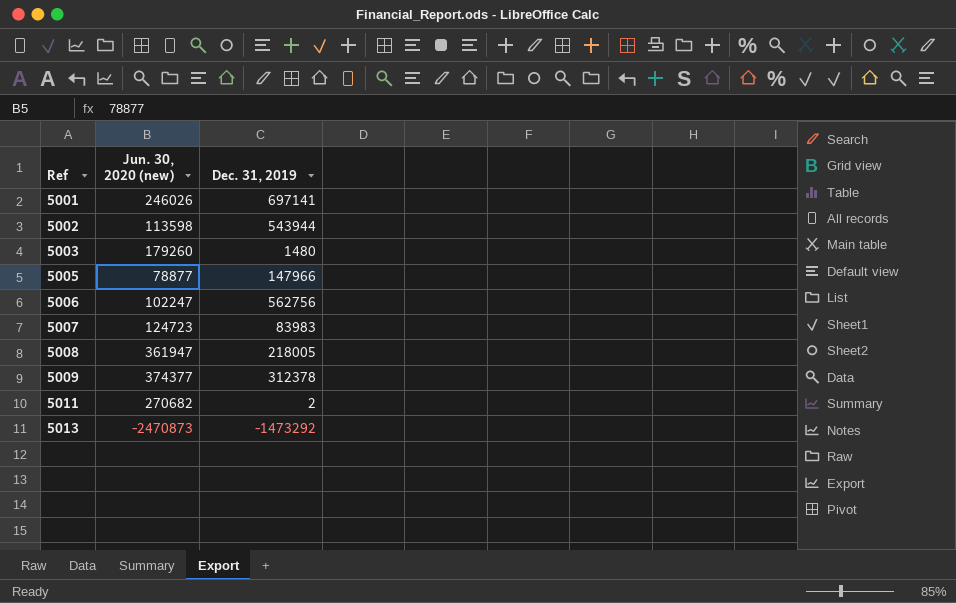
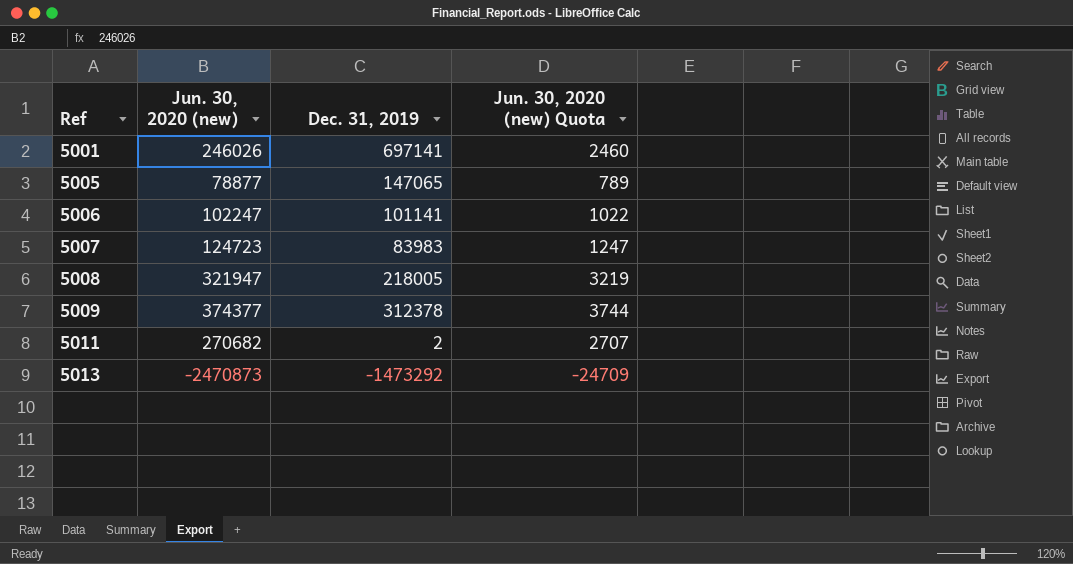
column Jun. 30, 2020 (new) Quota | formula: none -> [Jun. 30, 2020 (new)] * 0.01
row 5002: 113598 | 543944 -> none
row 5003: 179260 | 1480 -> none
5005 | Dec. 31, 2019: 147966 -> 147065
5006 | Dec. 31, 2019: 562756 -> 101141
5008 | Jun. 30, 2020 (new): 361947 -> 321947

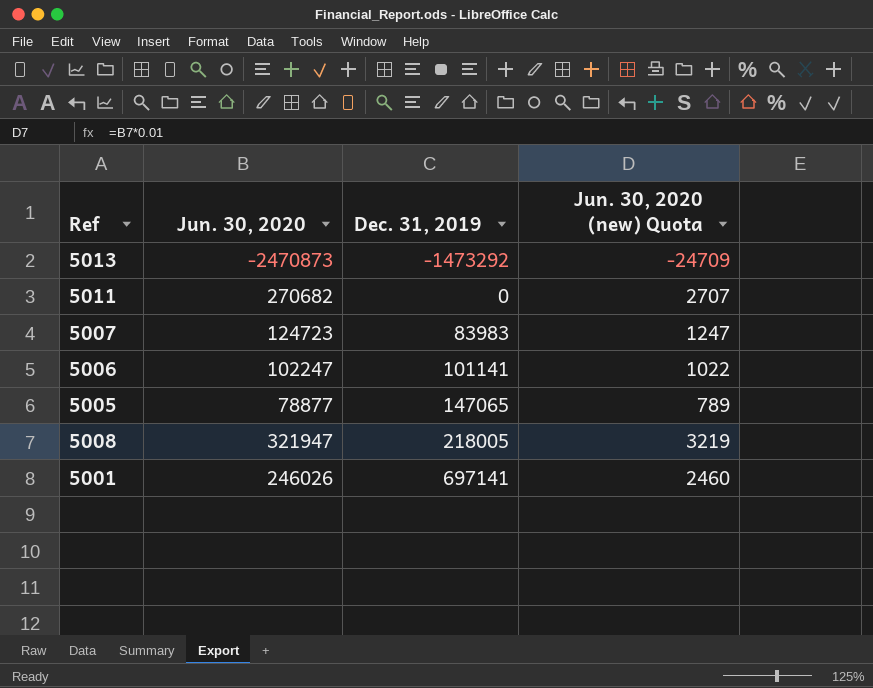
row order: Ref ascending -> Dec. 31, 2019 ascending
column name: Jun. 30, 2020 (new) -> Jun. 30, 2020
row 5009: 374377 | 312378 | 3744 -> none
5011 | Dec. 31, 2019: 2 -> 0

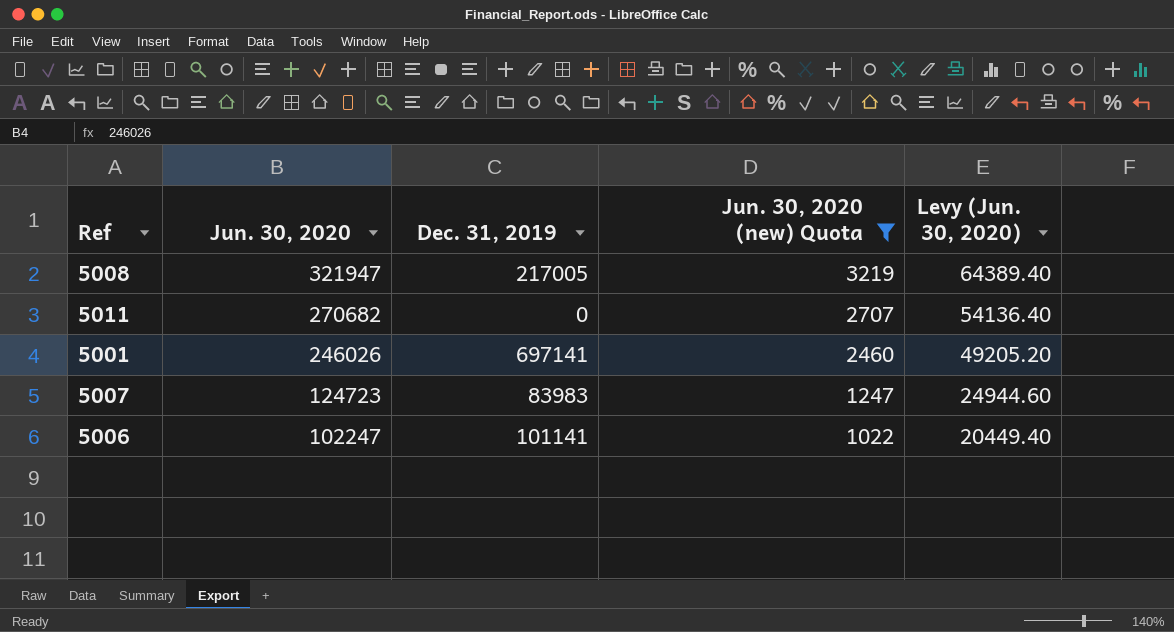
filter: none -> Jun. 30, 2020 (new) Quota >= 1022
row order: Dec. 31, 2019 ascending -> Jun. 30, 2020 descending
column Levy (Jun. 30, 2020) | formula: none -> [Jun. 30, 2020] * 0.2
5008 | Dec. 31, 2019: 218005 -> 217005

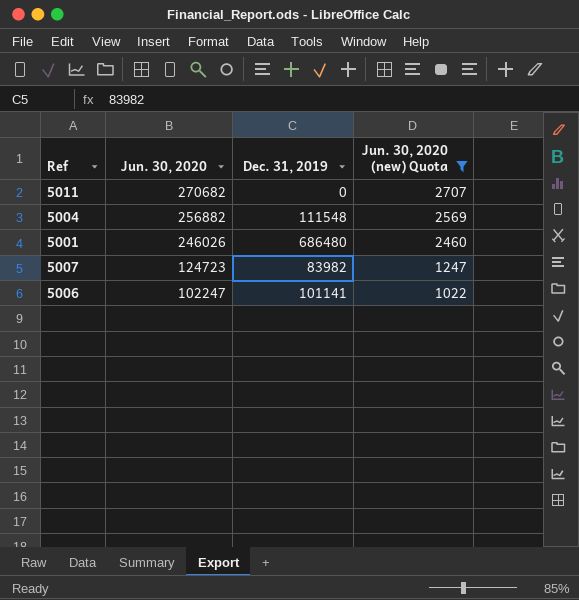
column Levy (Jun. 30, 2020) | formula: [Jun. 30, 2020] * 0.2 -> none
row 5008: 321947 | 217005 | 3219 | 64389.40 -> none
row 5004: none -> 256882 | 111548 | 2569
5001 | Dec. 31, 2019: 697141 -> 686480
5007 | Dec. 31, 2019: 83983 -> 83982

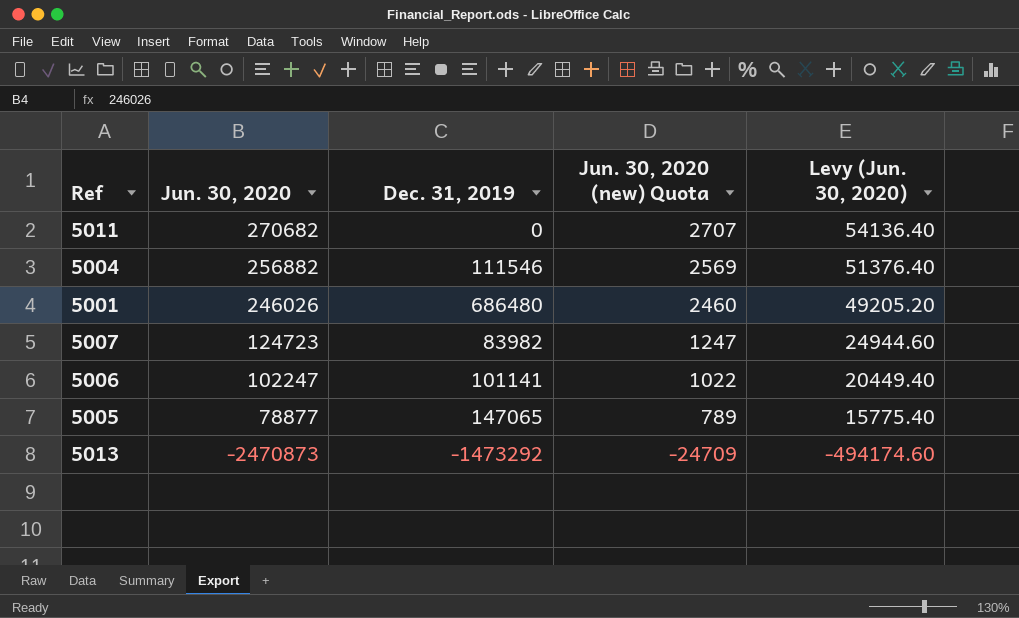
filter: Jun. 30, 2020 (new) Quota >= 1022 -> none
column Levy (Jun. 30, 2020) | formula: none -> [Jun. 30, 2020] * 0.2
5004 | Dec. 31, 2019: 111548 -> 111546

